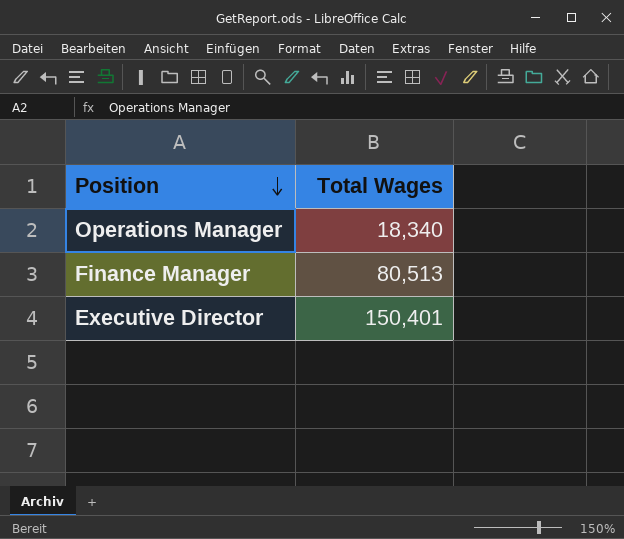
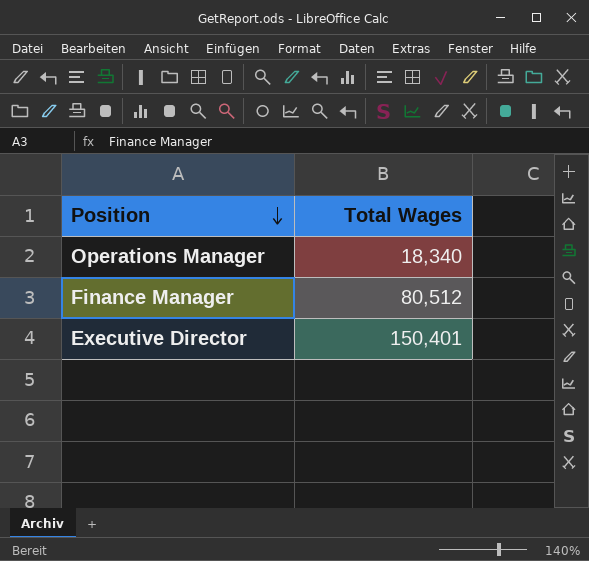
Finance Manager | Total Wages: 80,513 -> 80,512

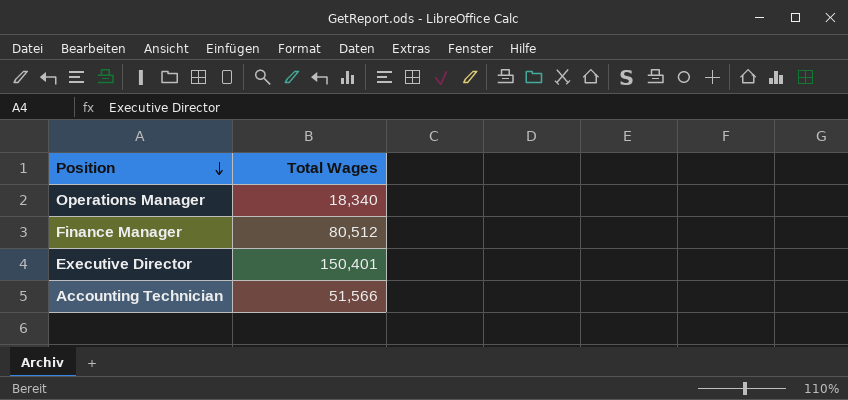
row Accounting Technician: none -> 51,566

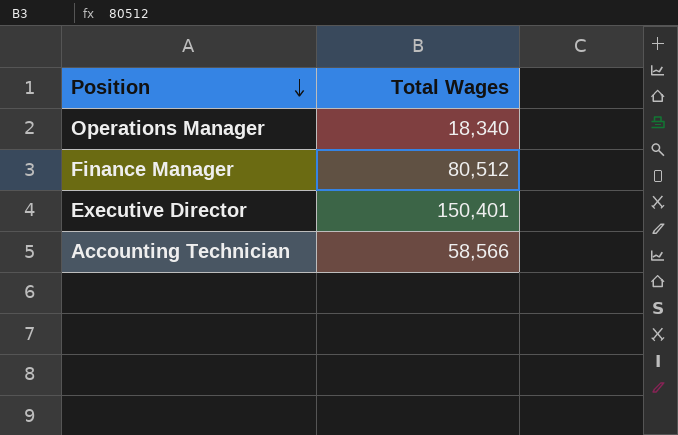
Accounting Technician | Total Wages: 51,566 -> 58,566

